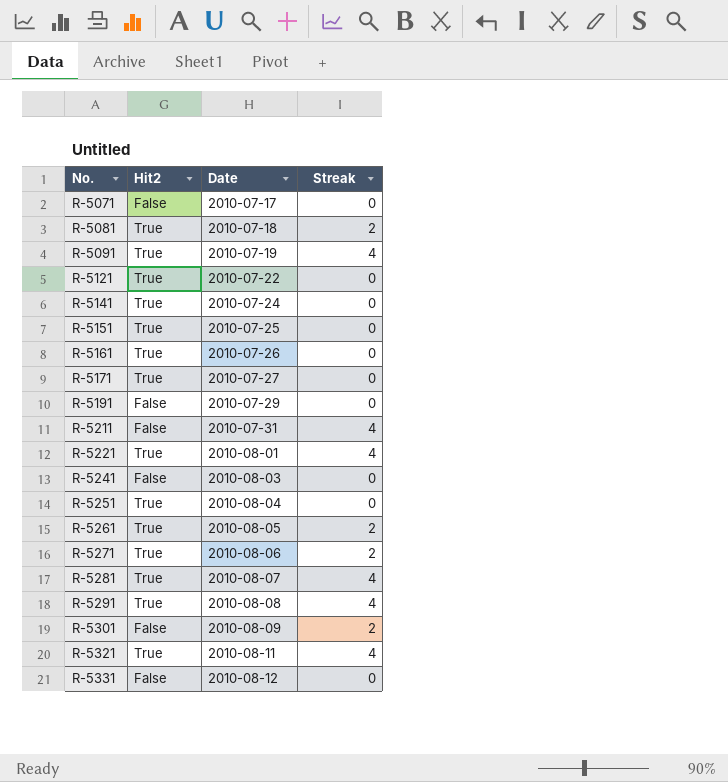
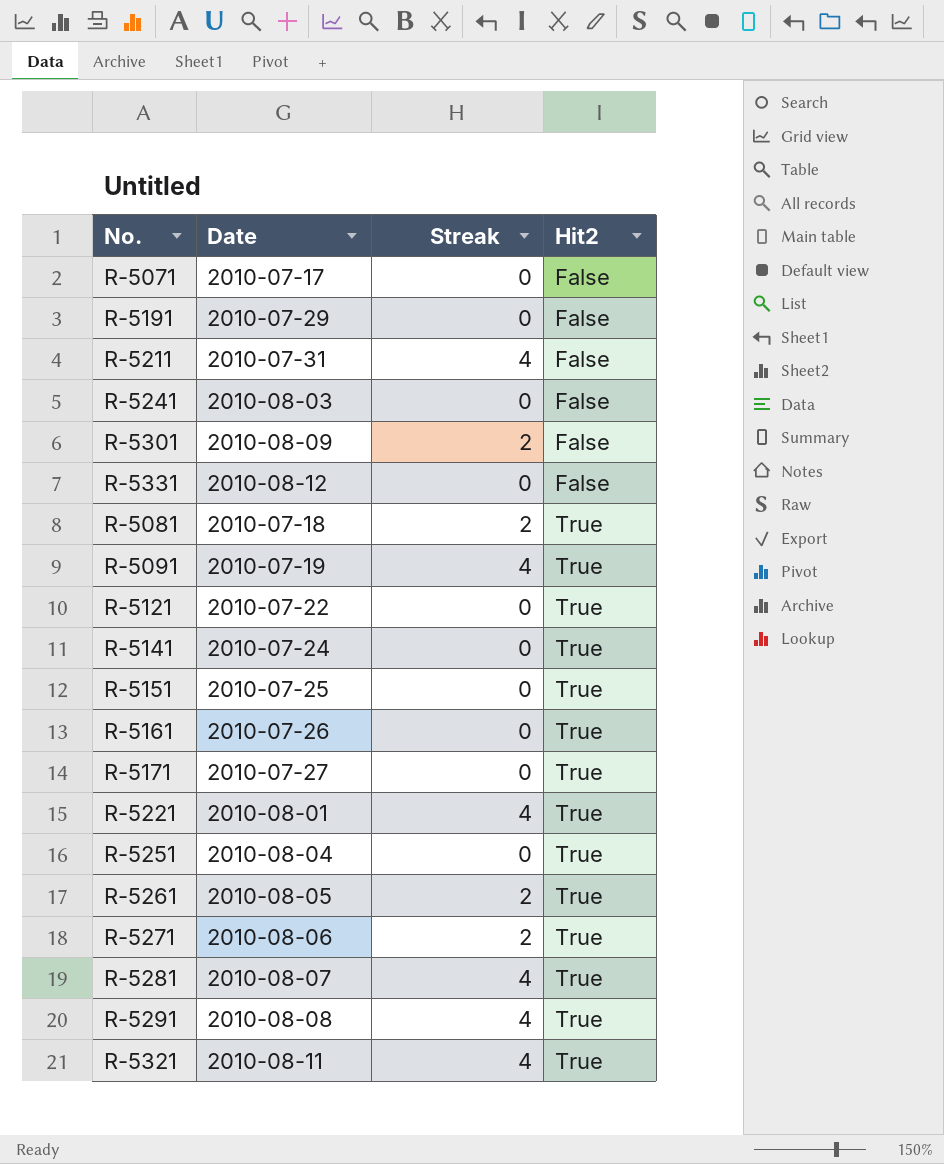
row order: No. ascending -> Hit2 ascending
column Hit2 | position: 2 -> 4

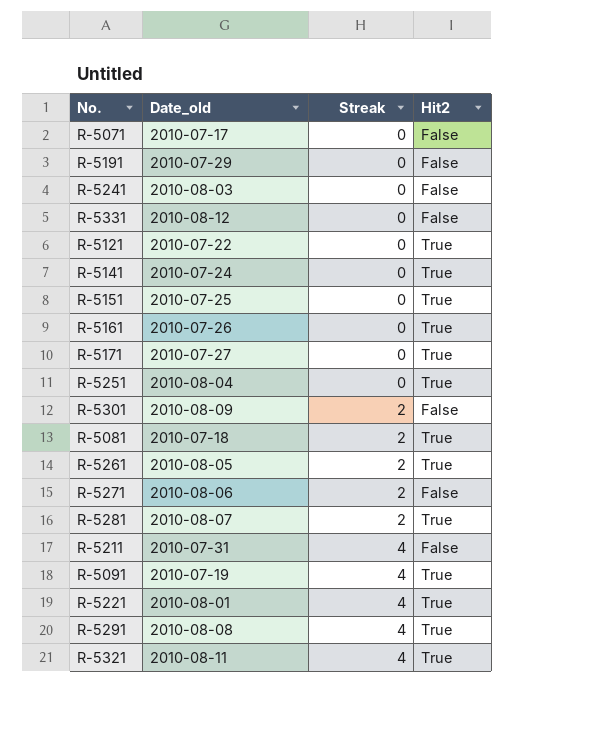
row order: Hit2 ascending -> Streak ascending
column name: Date -> Date_old
R-5271 | Hit2: True -> False
R-5281 | Streak: 4 -> 2

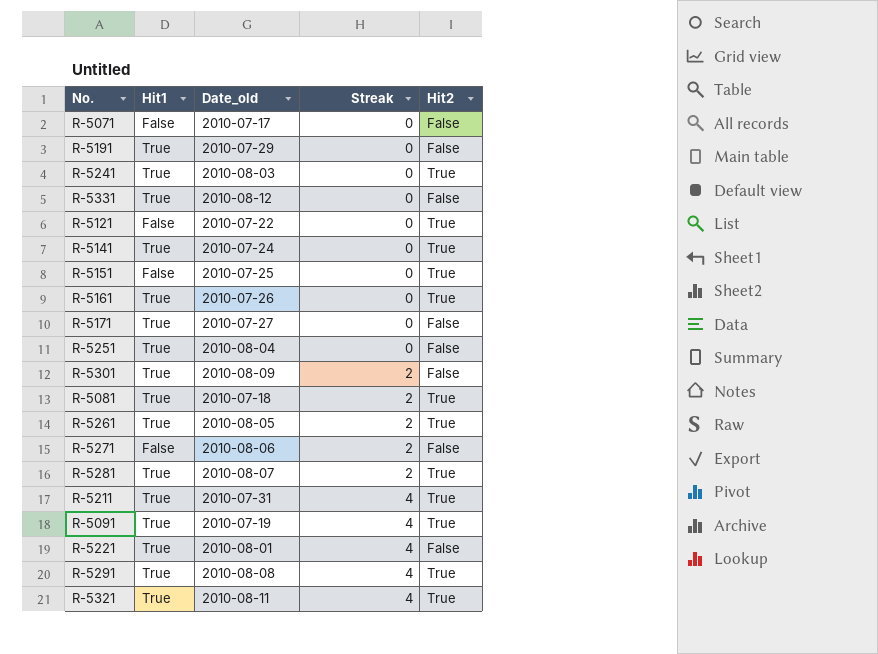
column Hit1 | position: none -> 2
R-5241 | Hit2: False -> True
R-5171 | Hit2: True -> False
R-5251 | Hit2: True -> False
R-5211 | Hit2: False -> True
R-5221 | Hit2: True -> False

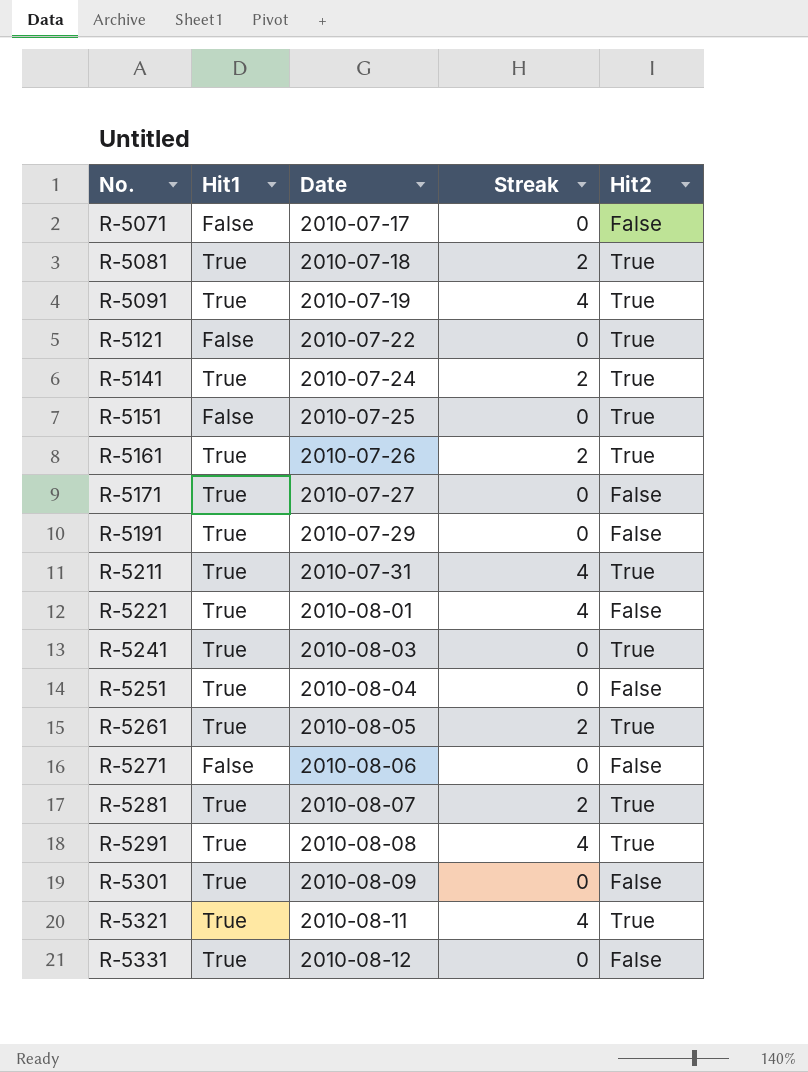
row order: Streak ascending -> No. ascending
column name: Date_old -> Date
R-5141 | Streak: 0 -> 2
R-5161 | Streak: 0 -> 2
R-5271 | Streak: 2 -> 0
R-5301 | Streak: 2 -> 0

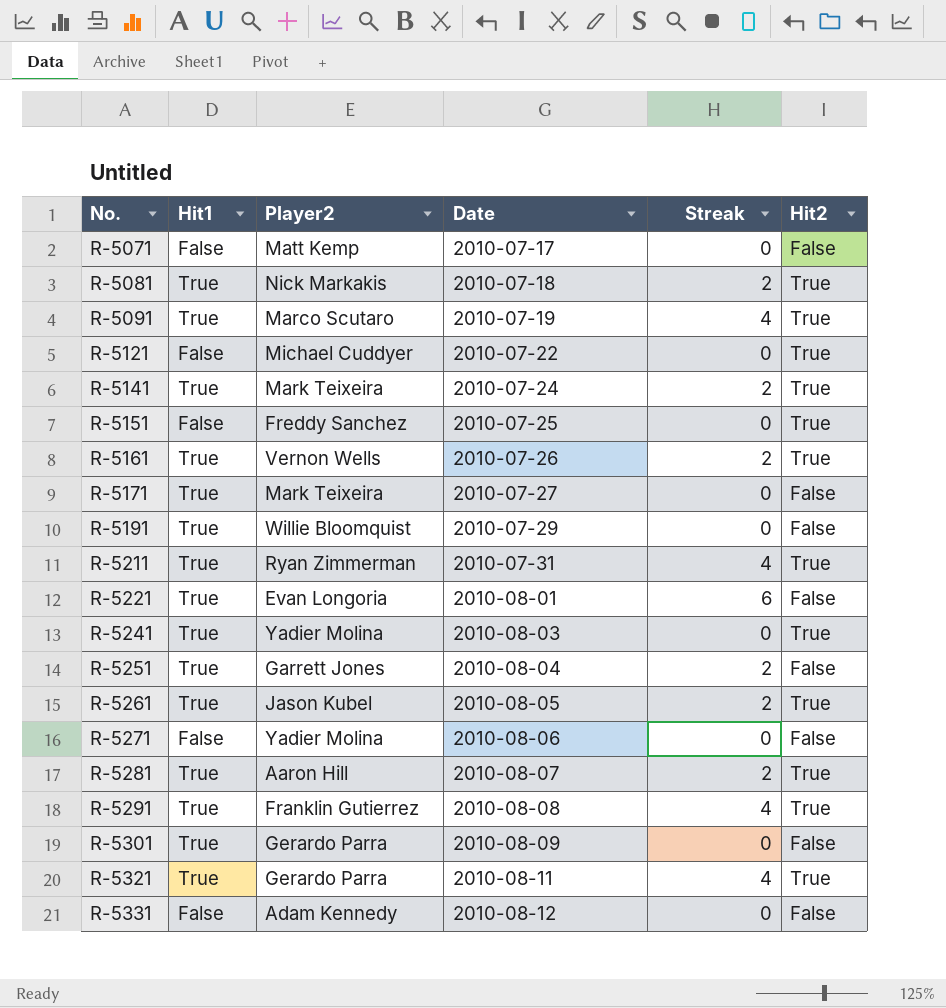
column Player2 | position: none -> 3
R-5221 | Streak: 4 -> 6
R-5251 | Streak: 0 -> 2
R-5331 | Hit1: True -> False

